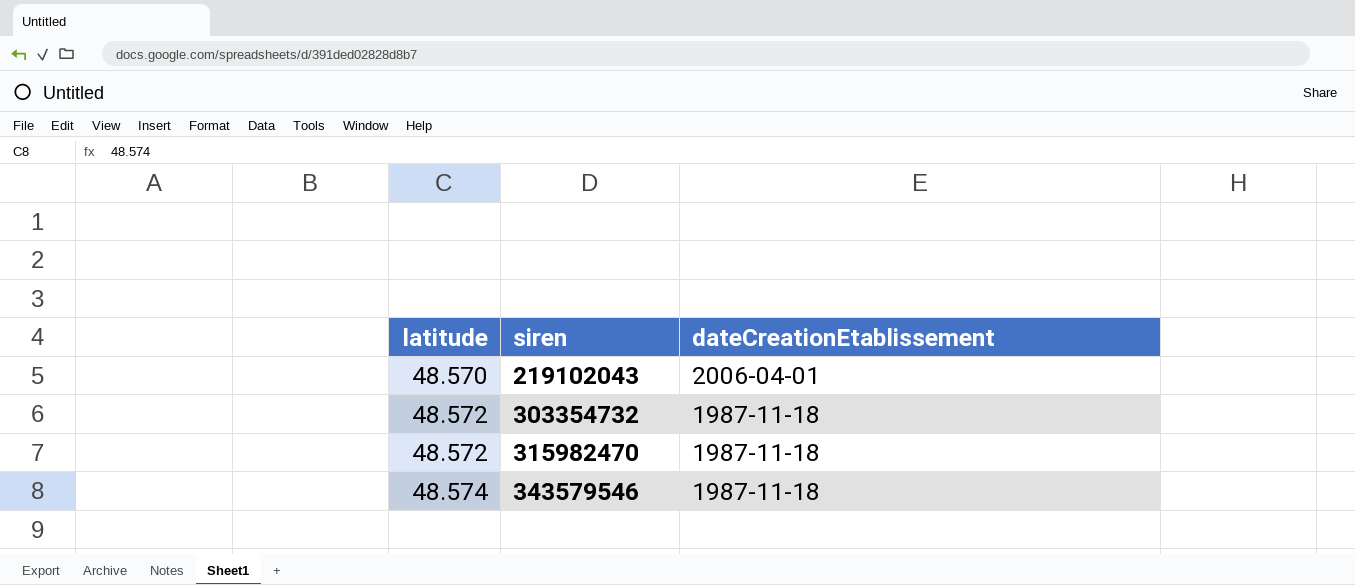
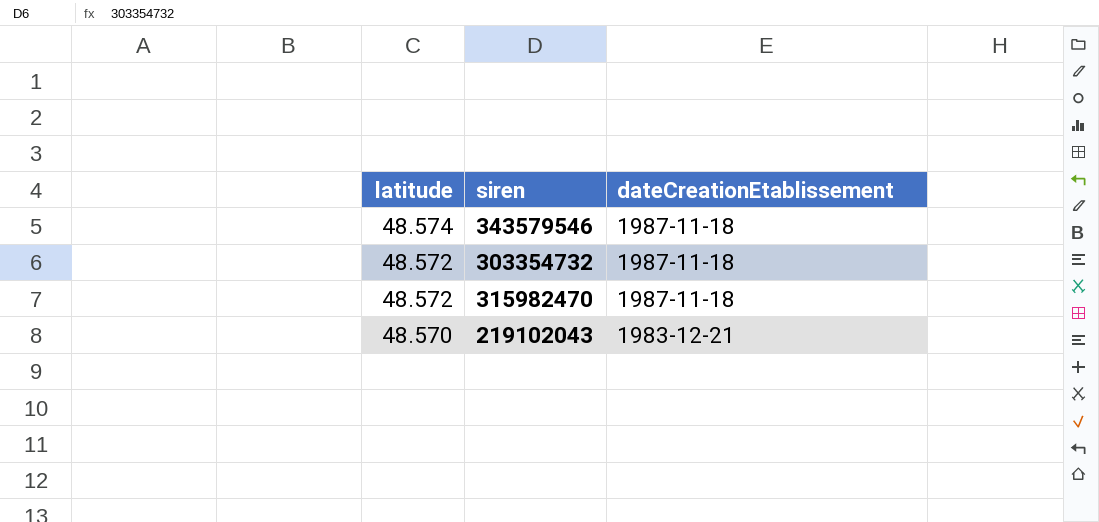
row order: latitude ascending -> latitude descending
219102043 | dateCreationEtablissement: 2006-04-01 -> 1983-12-21

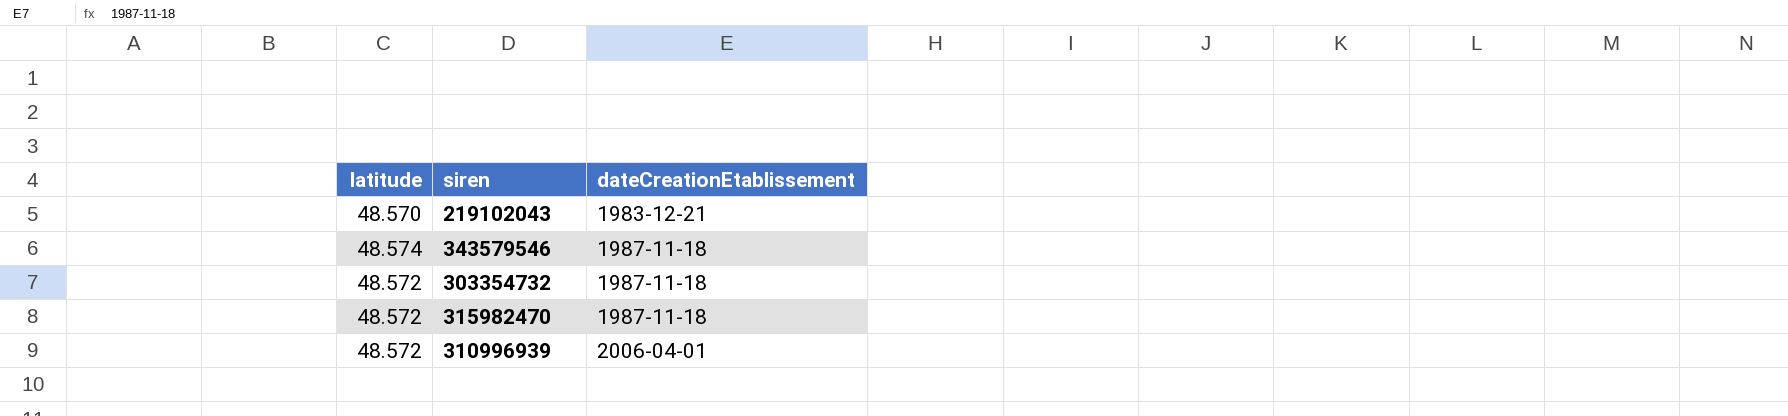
row order: latitude descending -> dateCreationEtablissement ascending
row 310996939: none -> 48.572 | 2006-04-01

